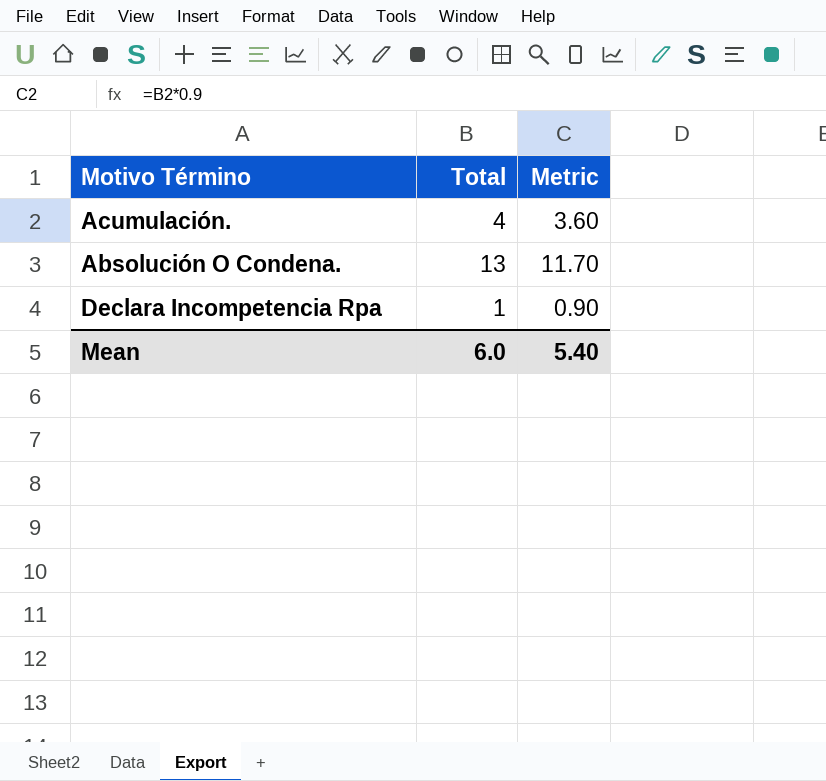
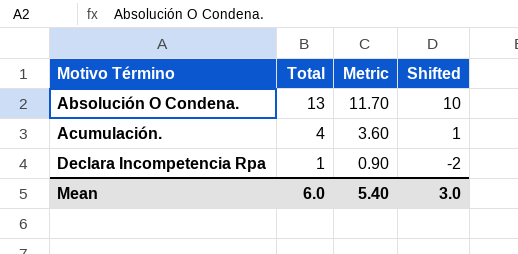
row order: none -> Motivo Término ascending
column Shifted | formula: none -> [Total] - 3

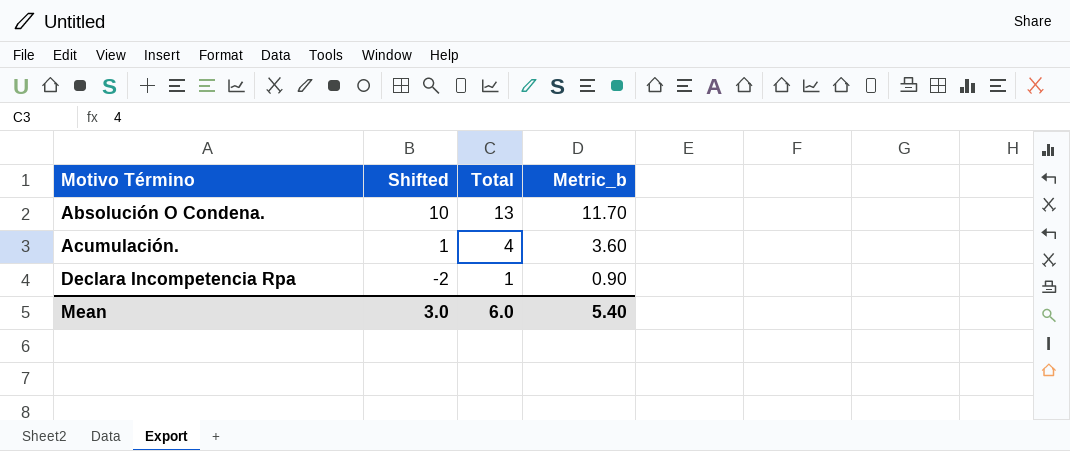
column Shifted | position: 4 -> 2
column name: Metric -> Metric_b

